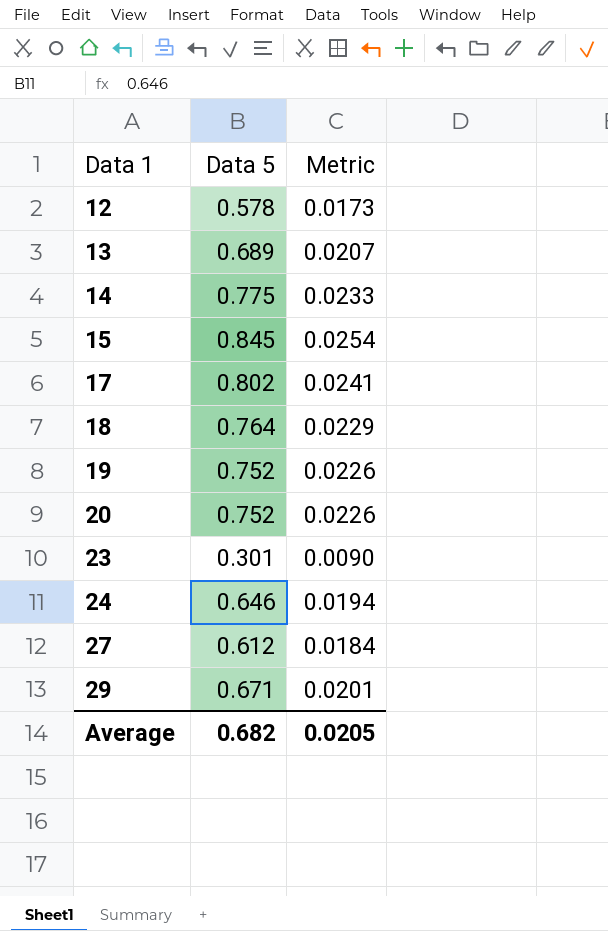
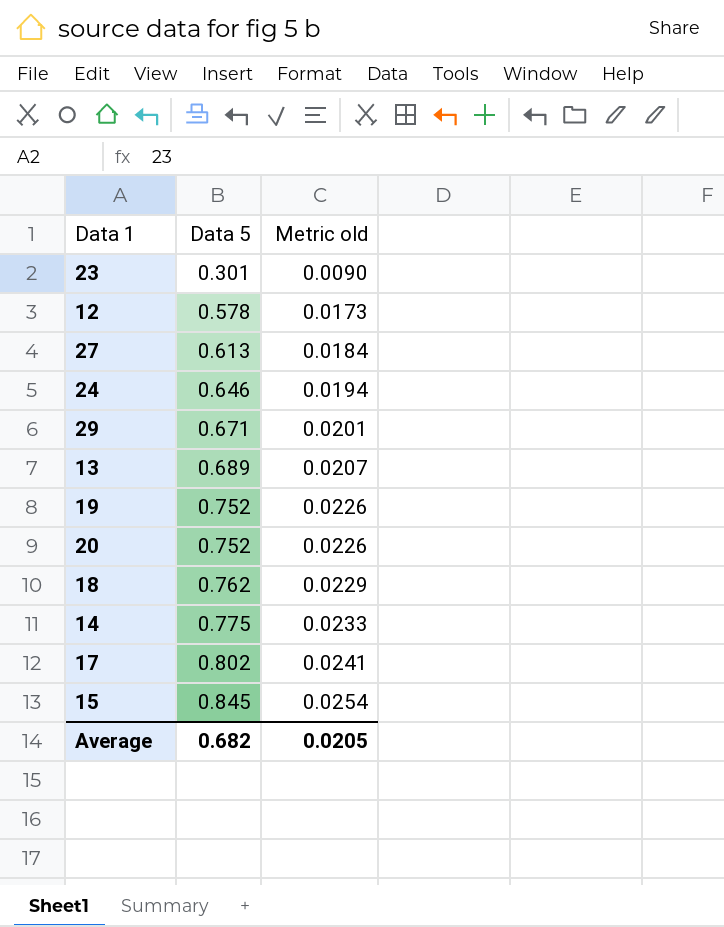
row order: Data 1 ascending -> Data 5 ascending
column name: Metric -> Metric old
27 | Data 5: 0.612 -> 0.613
18 | Data 5: 0.764 -> 0.762

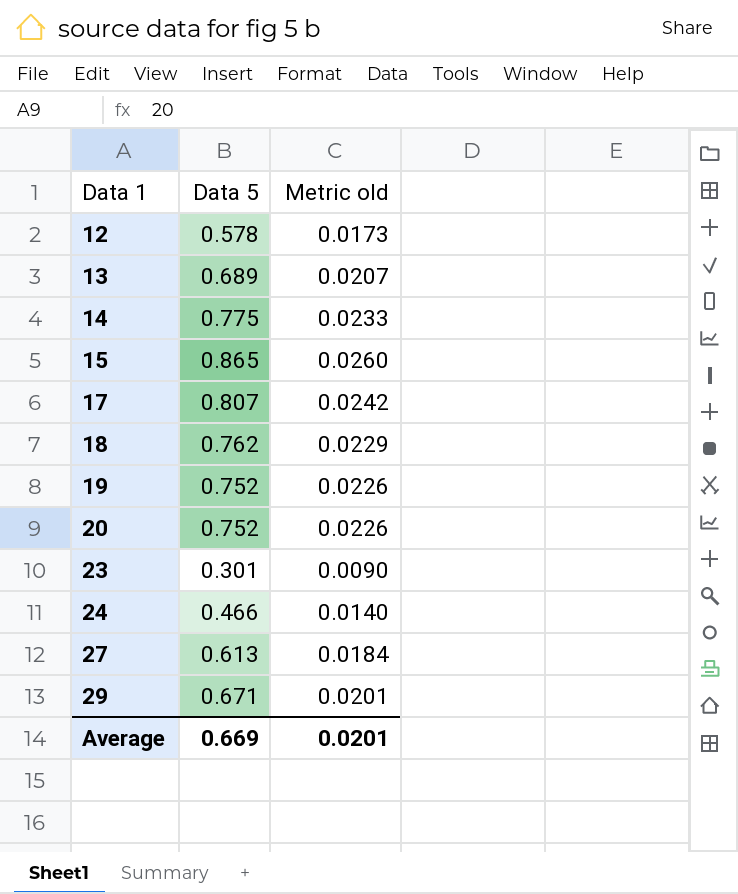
row order: Data 5 ascending -> Data 1 ascending
15 | Data 5: 0.845 -> 0.865
15 | Metric old: 0.0254 -> 0.0260
17 | Data 5: 0.802 -> 0.807
17 | Metric old: 0.0241 -> 0.0242
24 | Data 5: 0.646 -> 0.466
24 | Metric old: 0.0194 -> 0.0140
Average | Data 5: 0.682 -> 0.669
Average | Metric old: 0.0205 -> 0.0201

